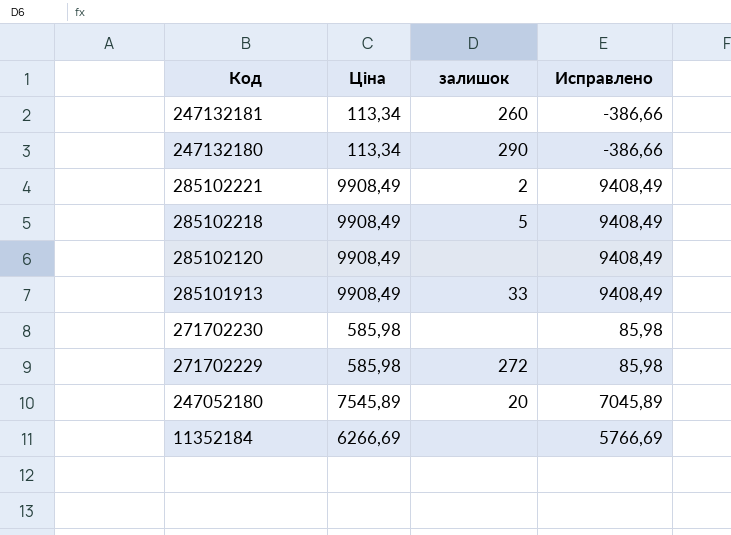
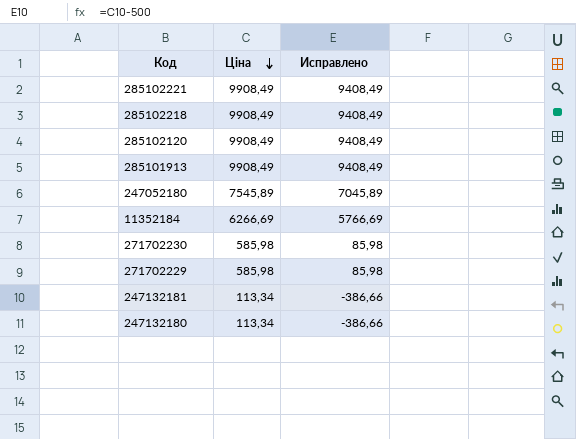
row order: none -> Ціна descending
column залишок | position: 3 -> none

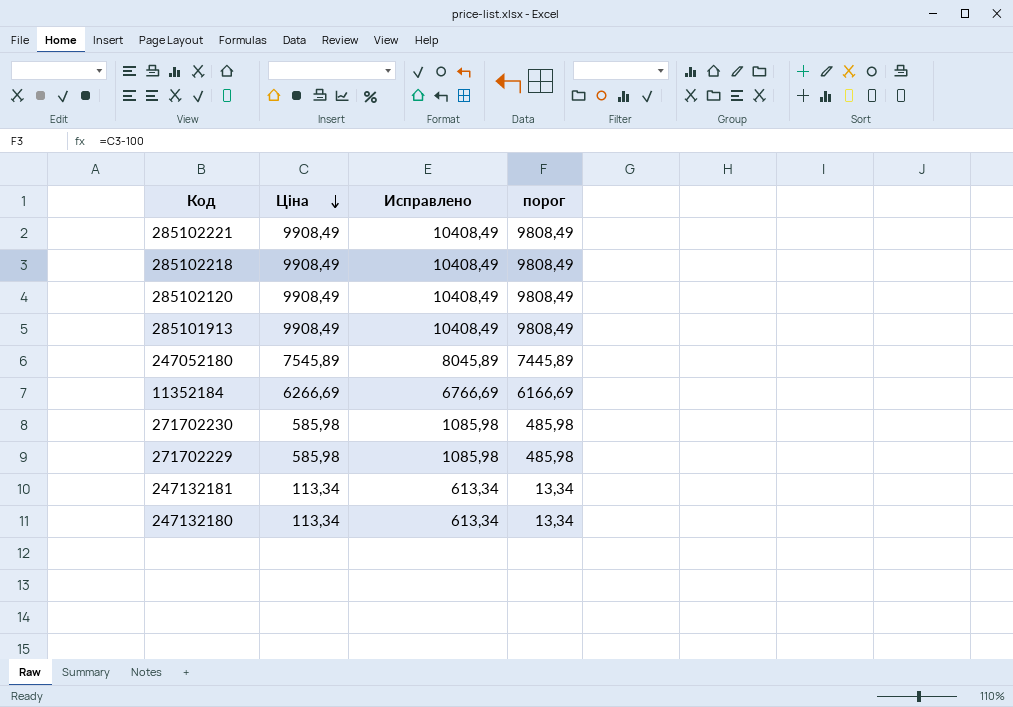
column Исправлено | formula: [Ціна] - 500 -> [Ціна] + 500
column порог | formula: none -> [Ціна] - 100

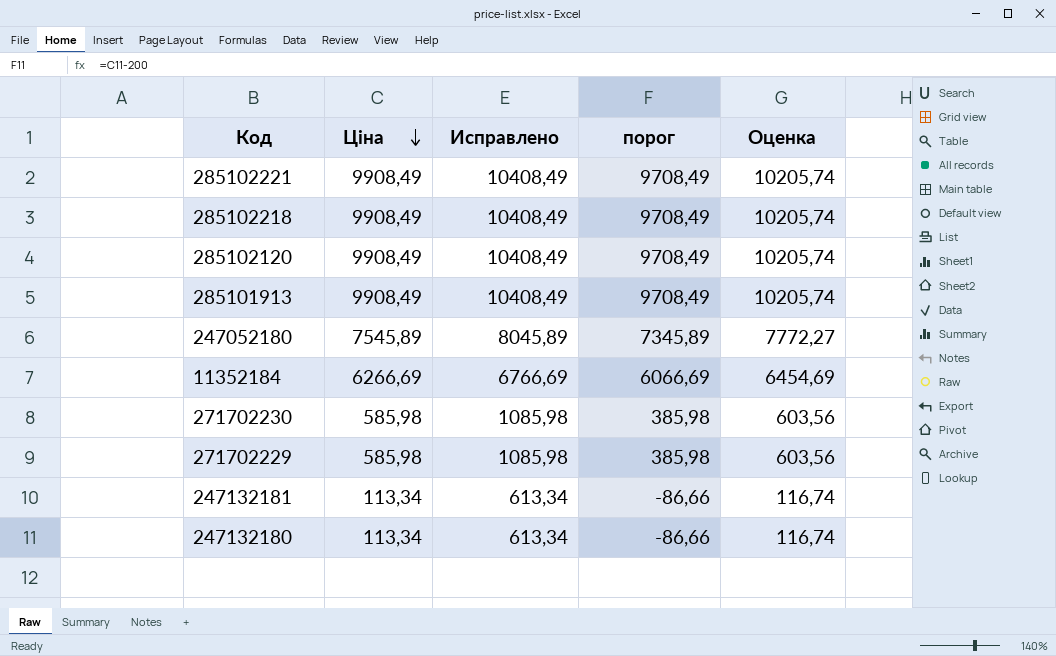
column порог | formula: [Ціна] - 100 -> [Ціна] - 200
column Оценка | formula: none -> [Ціна] * 1,03

